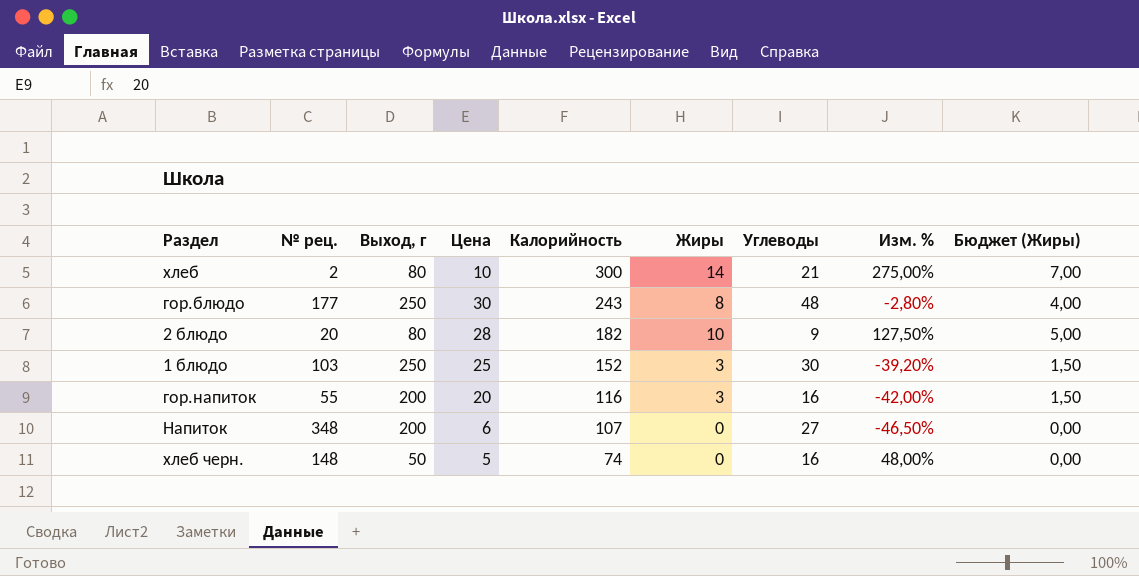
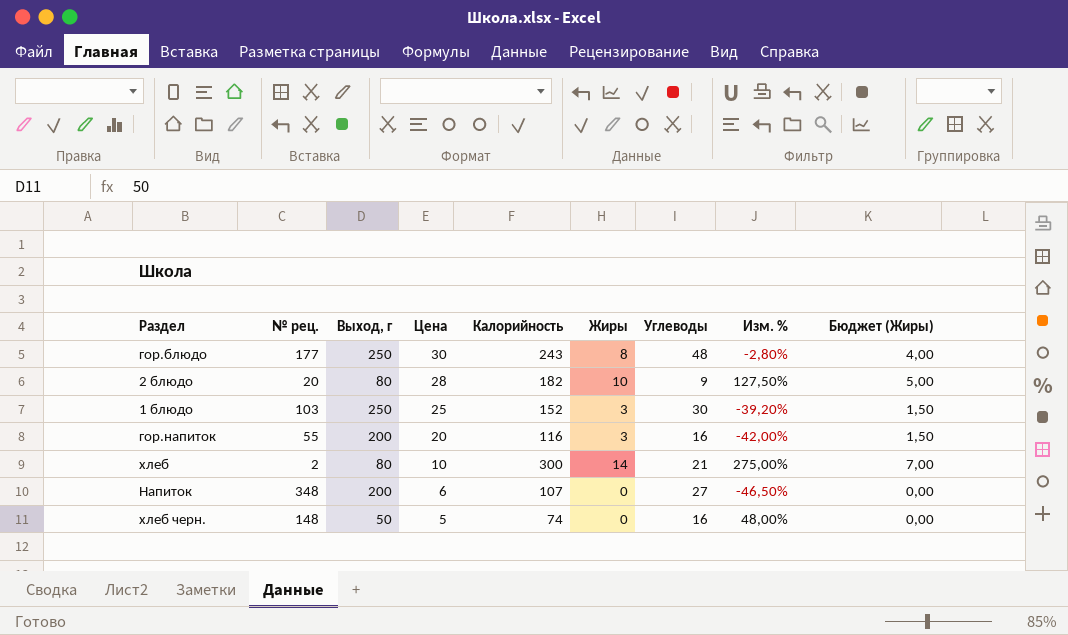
row order: Калорийность descending -> Цена descending

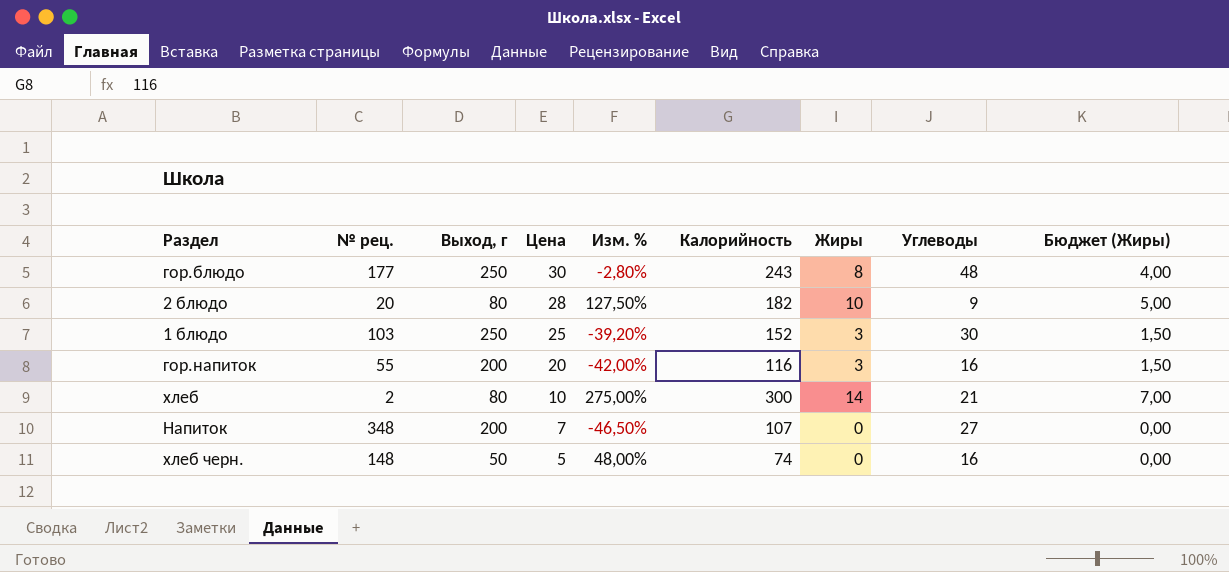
column Изм. % | position: 8 -> 5
Напиток | Цена: 6 -> 7

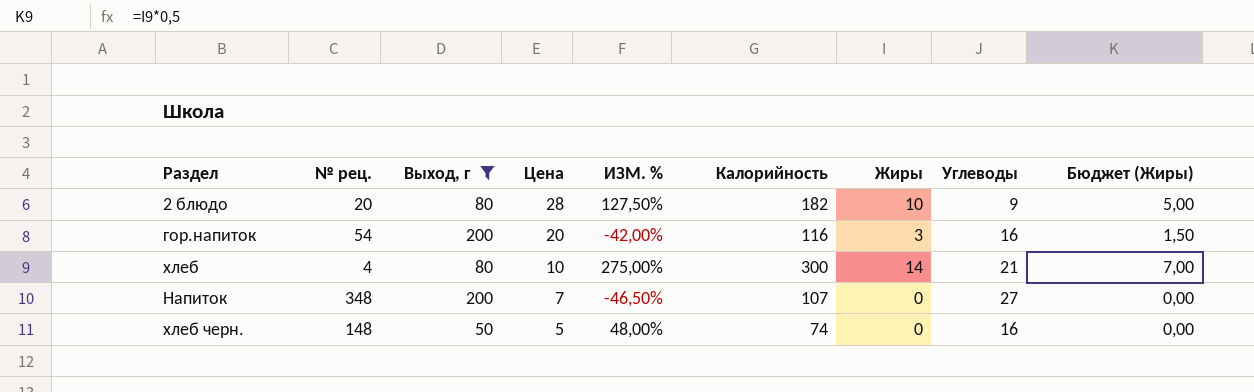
filter: none -> Выход, г != 250
column name: Изм. % -> ИЗМ. %
гор.напиток | № рец.: 55 -> 54
хлеб | № рец.: 2 -> 4

